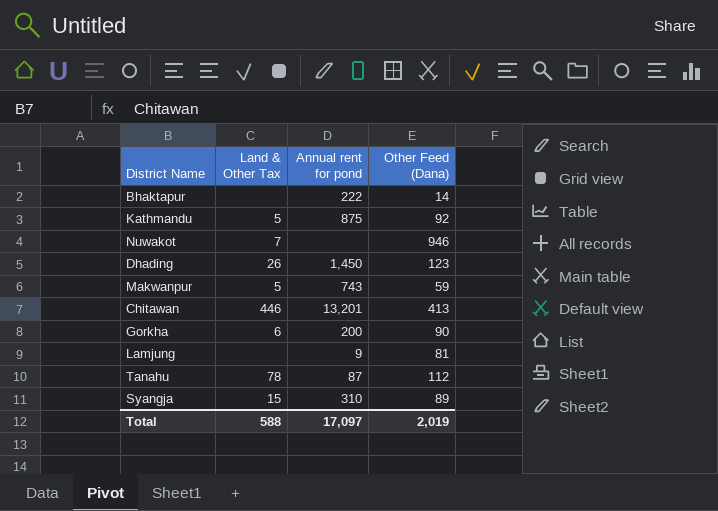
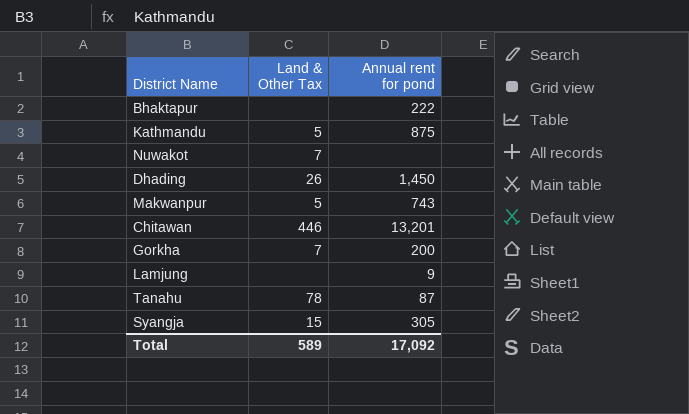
column Other Feed (Dana) | position: 4 -> none
Gorkha | Land & Other Tax: 6 -> 7
Syangja | Annual rent for pond: 310 -> 305
Total | Land & Other Tax: 588 -> 589
Total | Annual rent for pond: 17,097 -> 17,092

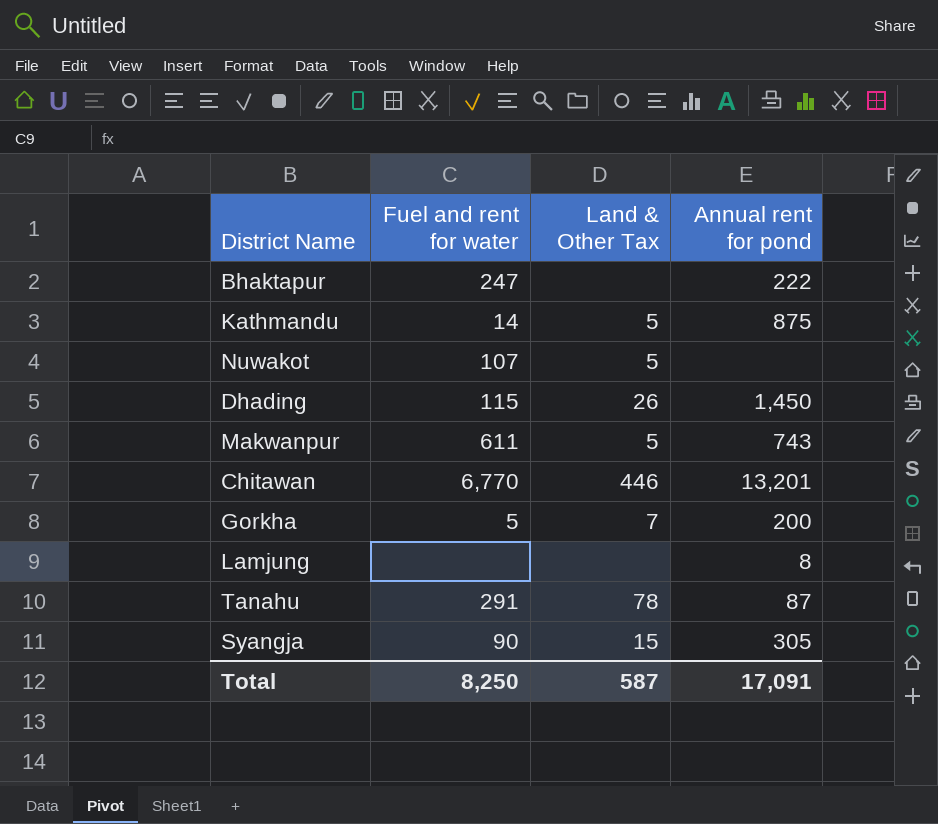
column Fuel and rent for water | position: none -> 2
Nuwakot | Land & Other Tax: 7 -> 5
Lamjung | Annual rent for pond: 9 -> 8
Total | Land & Other Tax: 589 -> 587
Total | Annual rent for pond: 17,092 -> 17,091

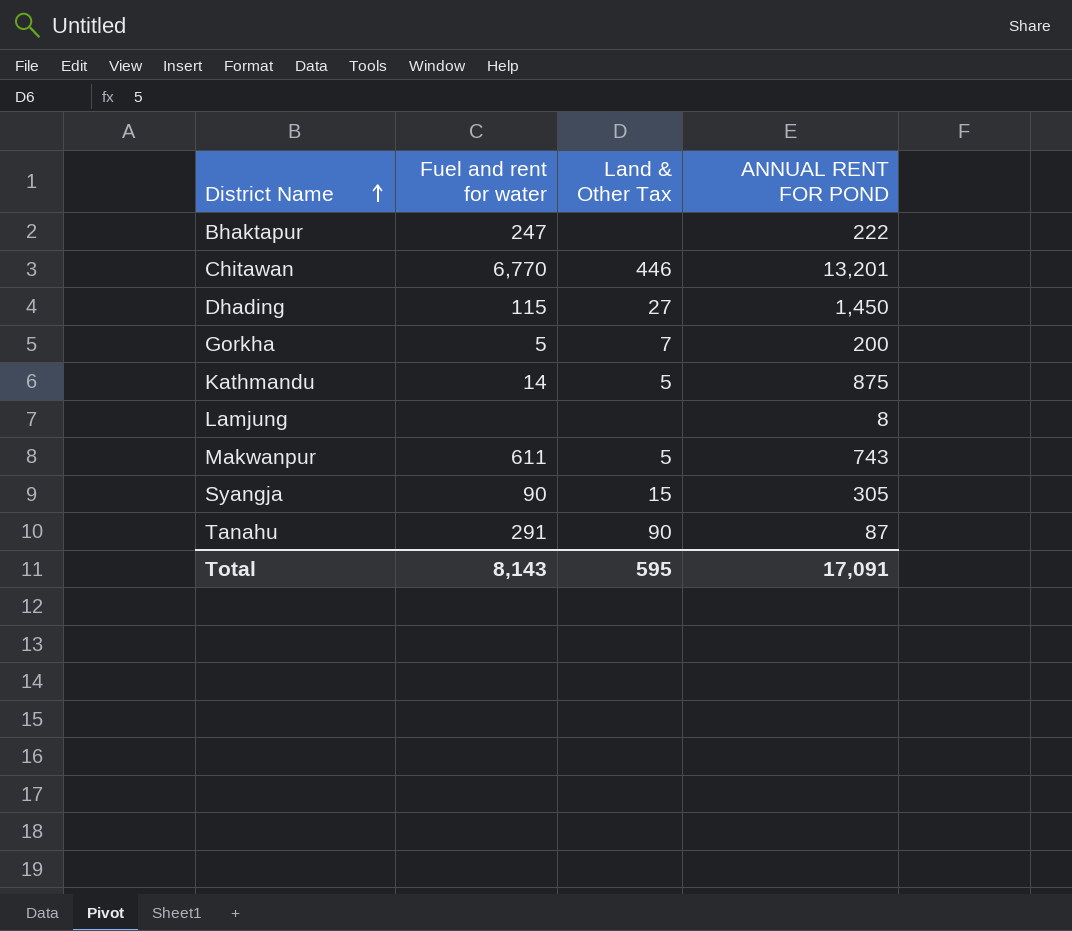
row order: none -> District Name ascending
column name: Annual rent for pond -> ANNUAL RENT FOR POND
row Nuwakot: 107 | 5 | none -> none
Dhading | Land & Other Tax: 26 -> 27
Tanahu | Land & Other Tax: 78 -> 90
Total | Fuel and rent for water: 8,250 -> 8,143
Total | Land & Other Tax: 587 -> 595

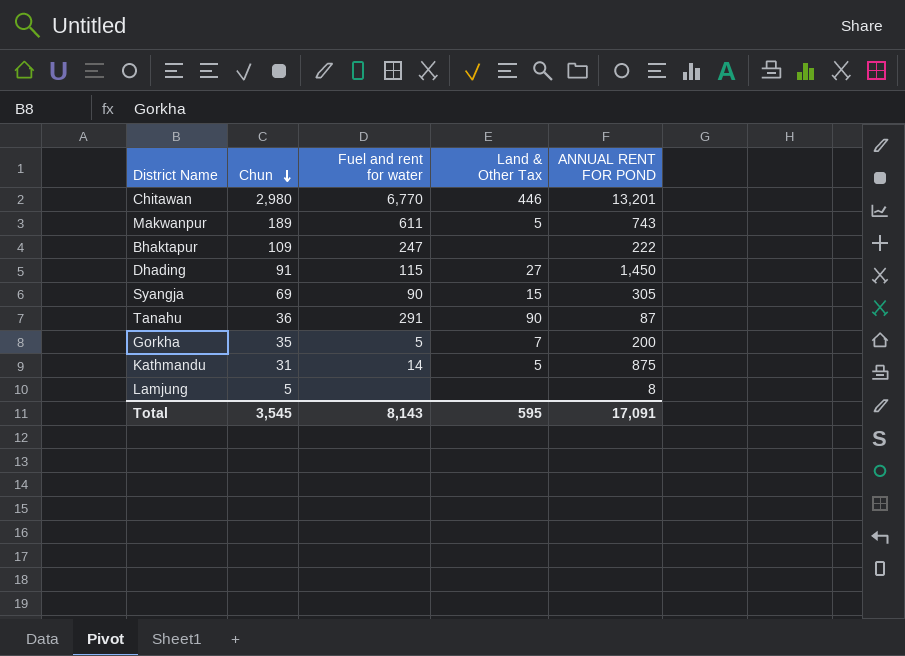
row order: District Name ascending -> Chun descending
column Chun | position: none -> 2

